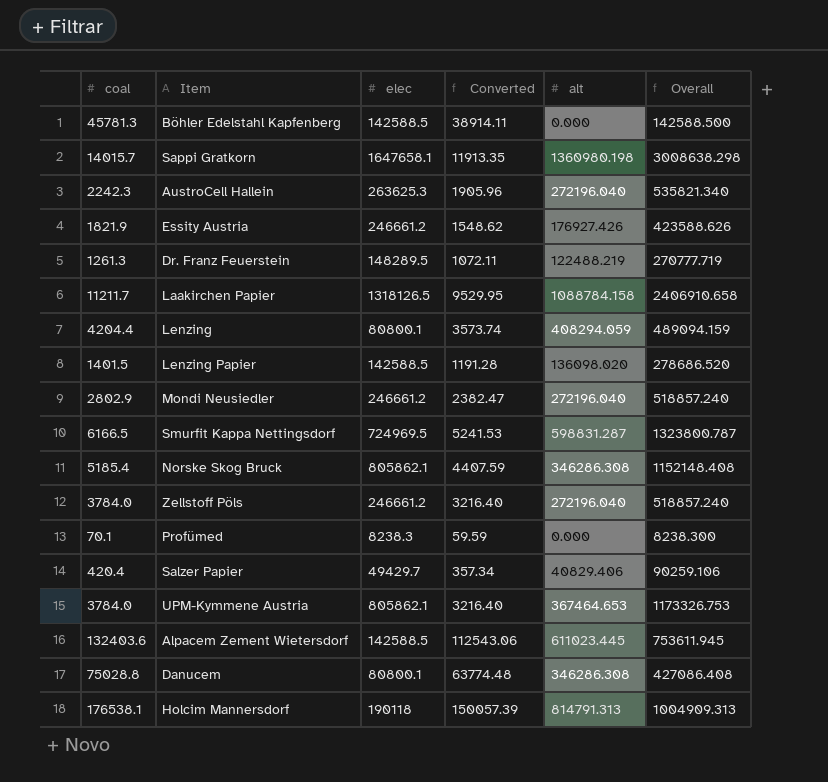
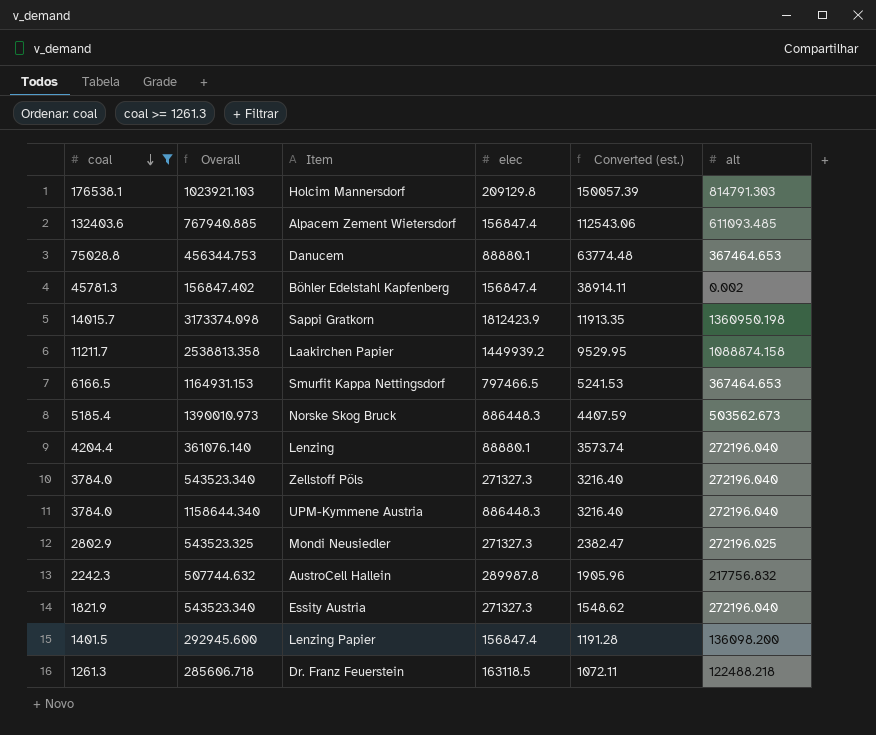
filter: none -> coal >= 1261.3
row order: none -> coal descending
column Overall | position: 6 -> 2
column name: Converted -> Converted (est.)
Holcim Mannersdorf | Overall: 1004909.313 -> 1023921.103
Holcim Mannersdorf | elec: 190118 -> 209129.8
Holcim Mannersdorf | alt: 814791.313 -> 814791.303
Alpacem Zement Wietersdorf | Overall: 753611.945 -> 767940.885
Alpacem Zement Wietersdorf | elec: 142588.5 -> 156847.4
Alpacem Zement Wietersdorf | alt: 611023.445 -> 611093.485
Danucem | Overall: 427086.408 -> 456344.753
Danucem | elec: 80800.1 -> 88880.1
Danucem | alt: 346286.308 -> 367464.653
Böhler Edelstahl Kapfenberg | Overall: 142588.500 -> 156847.402
Böhler Edelstahl Kapfenberg | elec: 142588.5 -> 156847.4
Böhler Edelstahl Kapfenberg | alt: 0.000 -> 0.002
Sappi Gratkorn | Overall: 3008638.298 -> 3173374.098
Sappi Gratkorn | elec: 1647658.1 -> 1812423.9
Sappi Gratkorn | alt: 1360980.198 -> 1360950.198
Laakirchen Papier | Overall: 2406910.658 -> 2538813.358
Laakirchen Papier | elec: 1318126.5 -> 1449939.2
Laakirchen Papier | alt: 1088784.158 -> 1088874.158
Smurfit Kappa Nettingsdorf | Overall: 1323800.787 -> 1164931.153
Smurfit Kappa Nettingsdorf | elec: 724969.5 -> 797466.5
Smurfit Kappa Nettingsdorf | alt: 598831.287 -> 367464.653
Norske Skog Bruck | Overall: 1152148.408 -> 1390010.973
Norske Skog Bruck | elec: 805862.1 -> 886448.3
Norske Skog Bruck | alt: 346286.308 -> 503562.673
Lenzing | Overall: 489094.159 -> 361076.140
Lenzing | elec: 80800.1 -> 88880.1
Lenzing | alt: 408294.059 -> 272196.040
Zellstoff Pöls | Overall: 518857.240 -> 543523.340
Zellstoff Pöls | elec: 246661.2 -> 271327.3
UPM-Kymmene Austria | Overall: 1173326.753 -> 1158644.340
UPM-Kymmene Austria | elec: 805862.1 -> 886448.3
UPM-Kymmene Austria | alt: 367464.653 -> 272196.040
Mondi Neusiedler | Overall: 518857.240 -> 543523.325
Mondi Neusiedler | elec: 246661.2 -> 271327.3
Mondi Neusiedler | alt: 272196.040 -> 272196.025
AustroCell Hallein | Overall: 535821.340 -> 507744.632
AustroCell Hallein | elec: 263625.3 -> 289987.8
AustroCell Hallein | alt: 272196.040 -> 217756.832
Essity Austria | Overall: 423588.626 -> 543523.340
Essity Austria | elec: 246661.2 -> 271327.3
Essity Austria | alt: 176927.426 -> 272196.040
Lenzing Papier | Overall: 278686.520 -> 292945.600
Lenzing Papier | elec: 142588.5 -> 156847.4
Lenzing Papier | alt: 136098.020 -> 136098.200
Dr. Franz Feuerstein | Overall: 270777.719 -> 285606.718
Dr. Franz Feuerstein | elec: 148289.5 -> 163118.5
Dr. Franz Feuerstein | alt: 122488.219 -> 122488.218

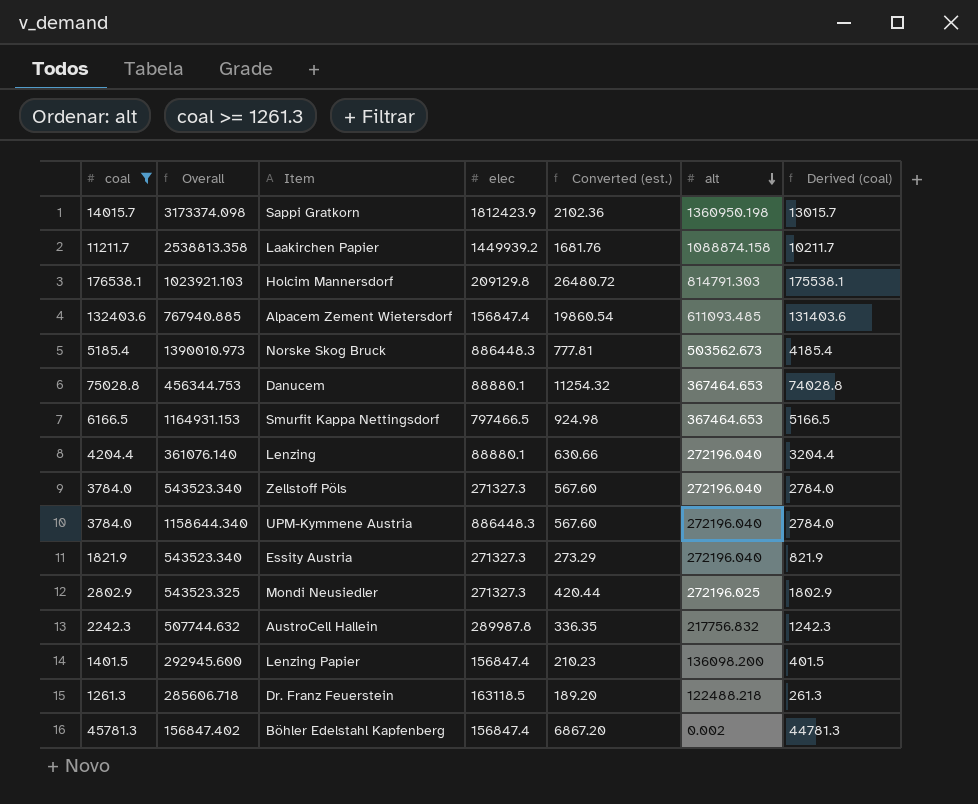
row order: coal descending -> alt descending
column Converted (est.) | formula: [coal] * 0.85 -> [coal] * 0.15
column Derived (coal) | formula: none -> [coal] - 1000

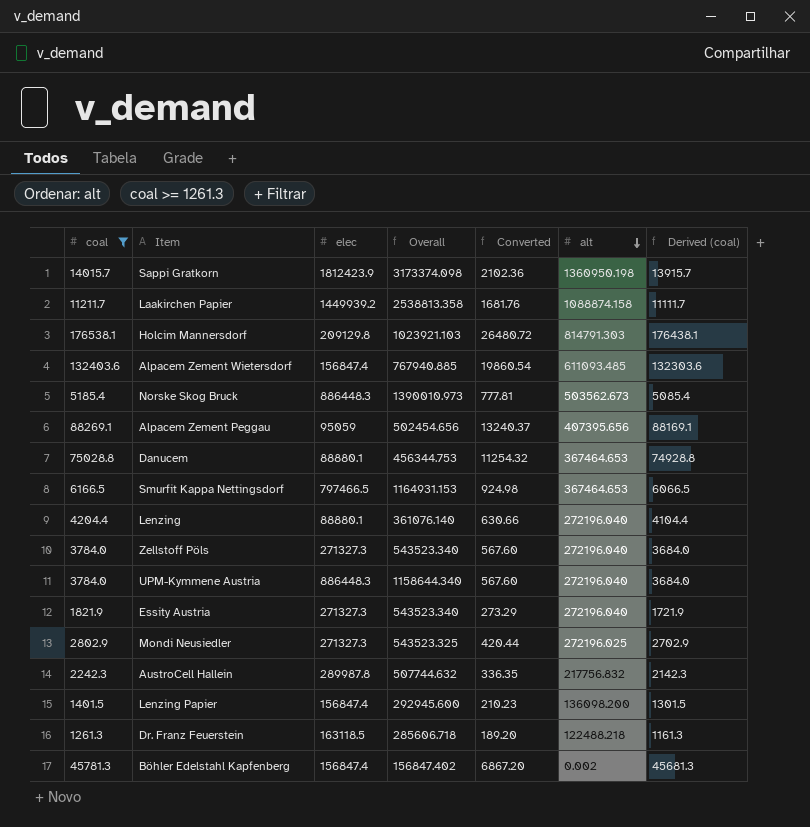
column Overall | position: 2 -> 4
column name: Converted (est.) -> Converted
column Derived (coal) | formula: [coal] - 1000 -> [coal] - 100
row Alpacem Zement Peggau: none -> 88269.1 | 95059 | 502454.656 | 13240.37 | 407395.656 | 88169.1

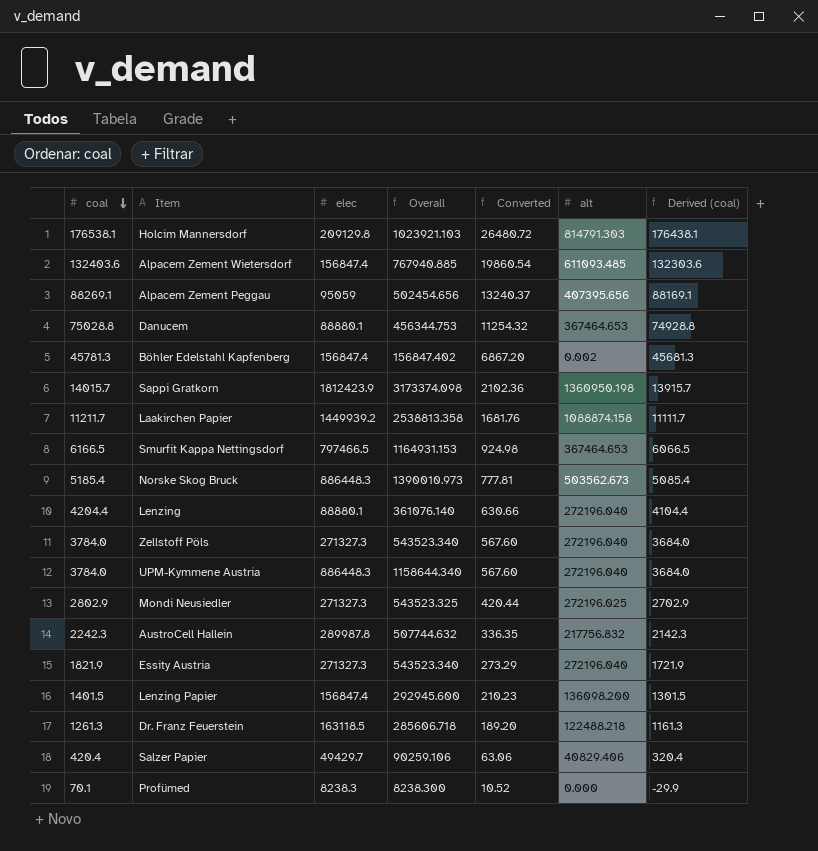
filter: coal >= 1261.3 -> none
row order: alt descending -> coal descending

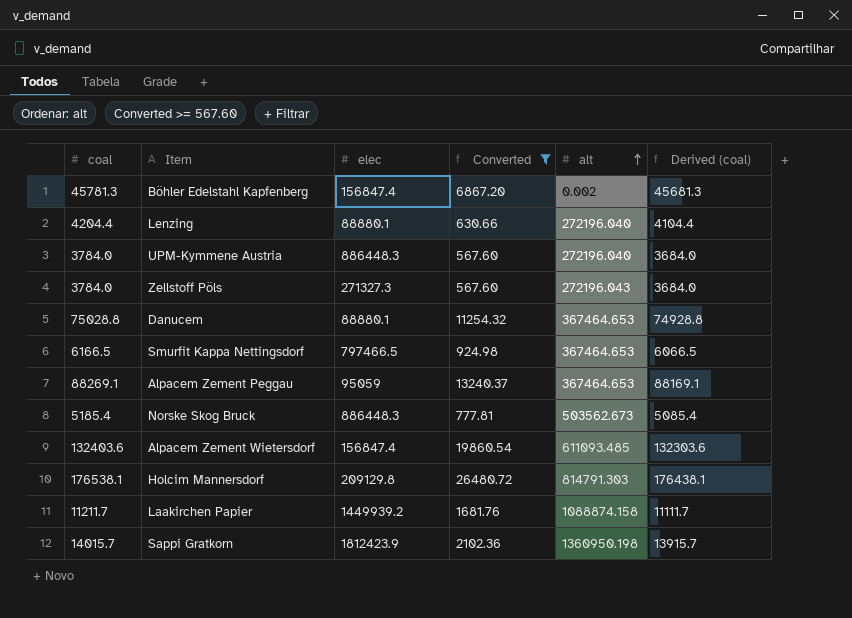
filter: none -> Converted >= 567.60
row order: coal descending -> alt ascending
column Overall | formula: [elec] + [alt] -> none
Zellstoff Pöls | alt: 272196.040 -> 272196.043
Alpacem Zement Peggau | alt: 407395.656 -> 367464.653

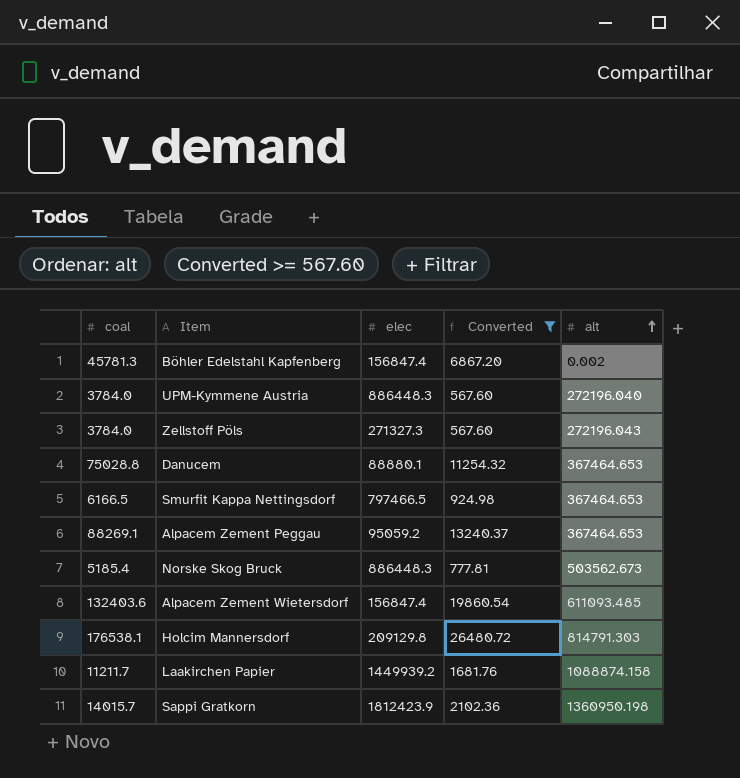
column Derived (coal) | formula: [coal] - 100 -> none
row Lenzing: 4204.4 | 88880.1 | 630.66 | 272196.040 | 4104.4 -> none
Alpacem Zement Peggau | elec: 95059 -> 95059.2

